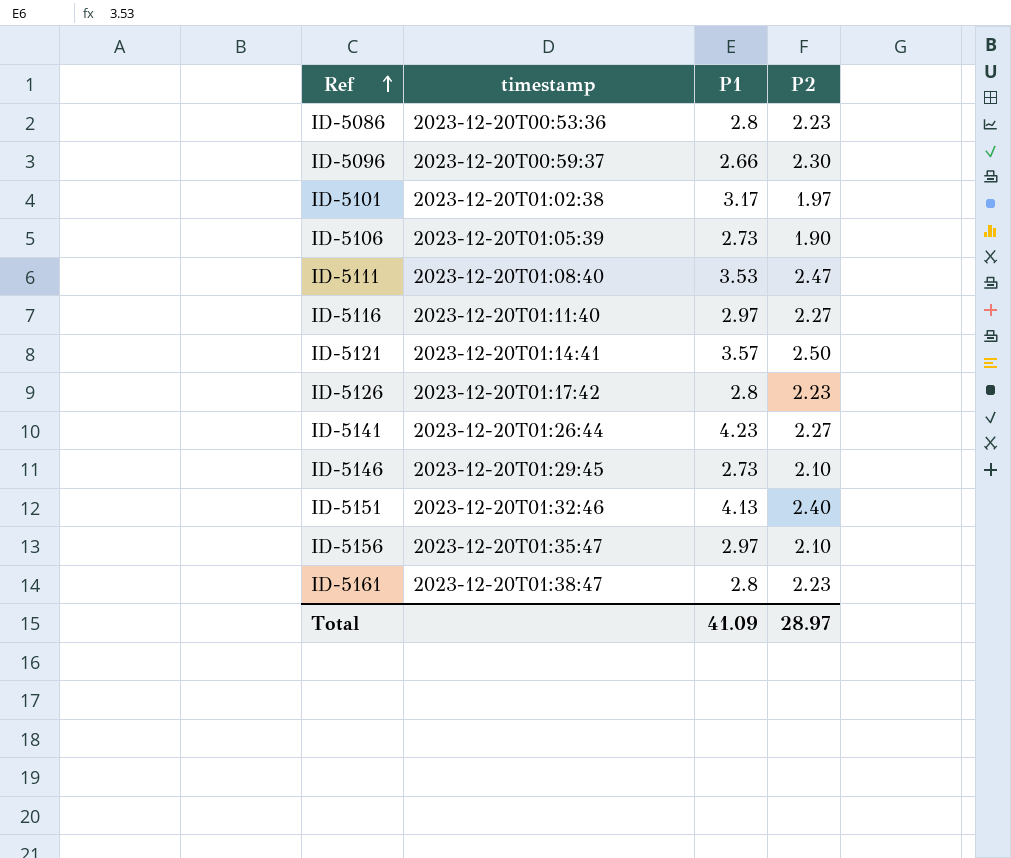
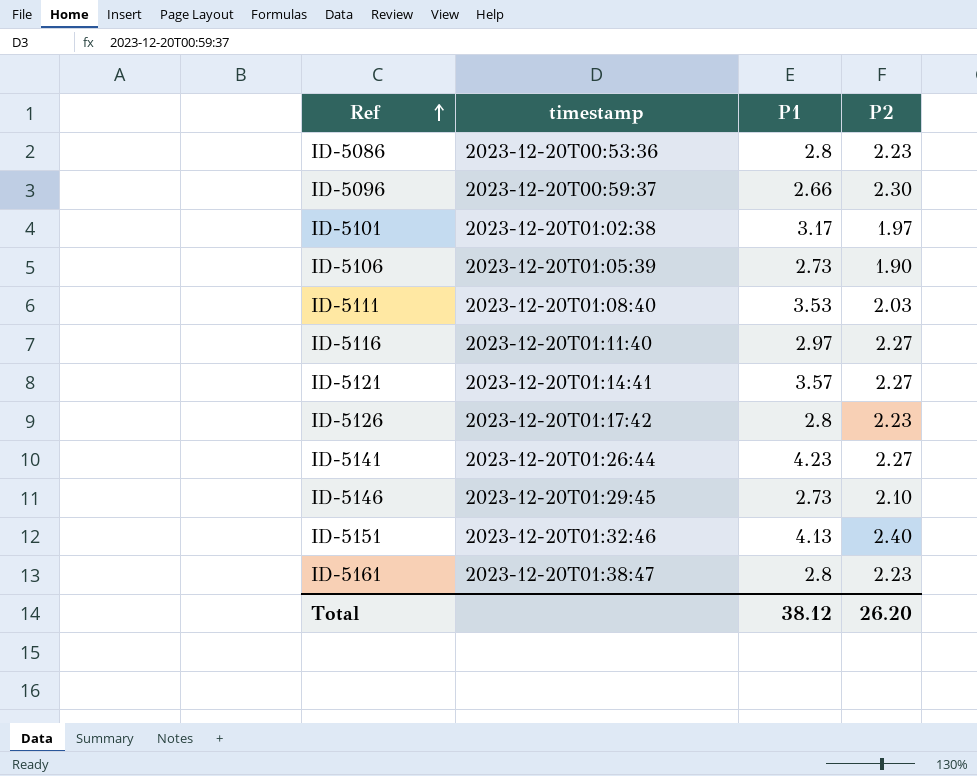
row ID-5156: 2023-12-20T01:35:47 | 2.97 | 2.10 -> none
ID-5111 | P2: 2.47 -> 2.03
ID-5121 | P2: 2.50 -> 2.27
Total | P1: 41.09 -> 38.12
Total | P2: 28.97 -> 26.20

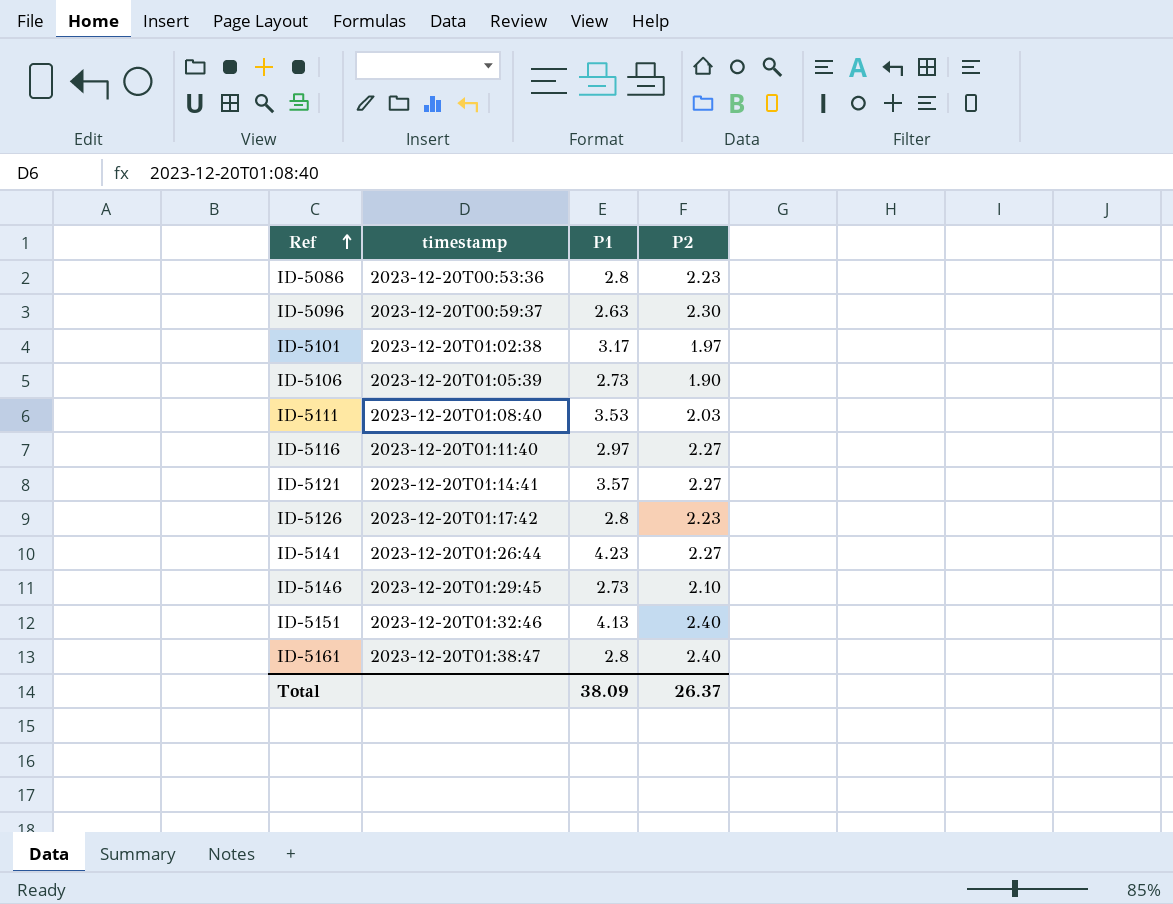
ID-5096 | P1: 2.66 -> 2.63
ID-5161 | P2: 2.23 -> 2.40
Total | P1: 38.12 -> 38.09
Total | P2: 26.20 -> 26.37

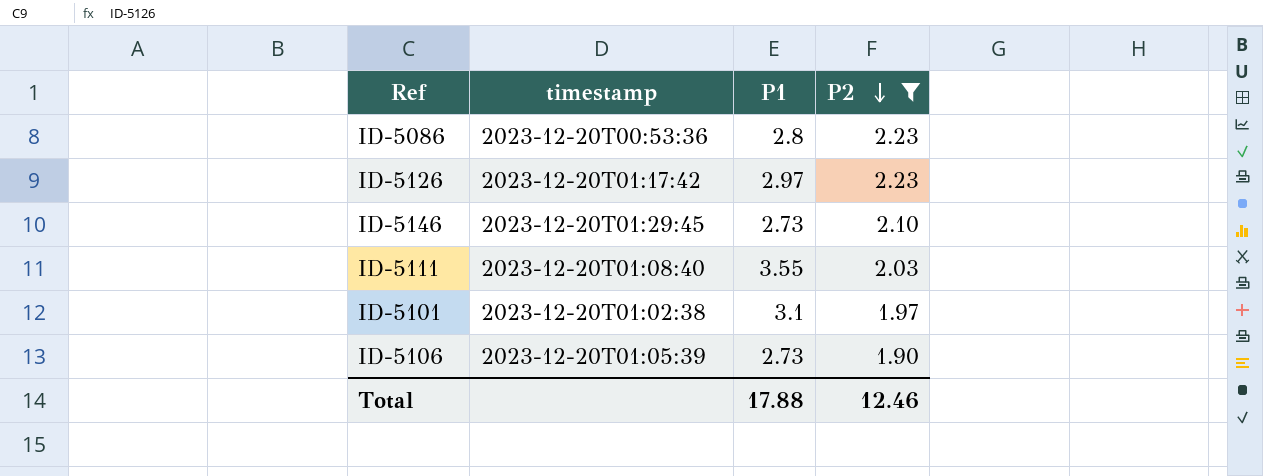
filter: none -> P2 <= 2.23
row order: Ref ascending -> P2 descending
ID-5126 | P1: 2.8 -> 2.97
ID-5111 | P1: 3.53 -> 3.55
ID-5101 | P1: 3.17 -> 3.1
Total | P1: 38.09 -> 17.88
Total | P2: 26.37 -> 12.46

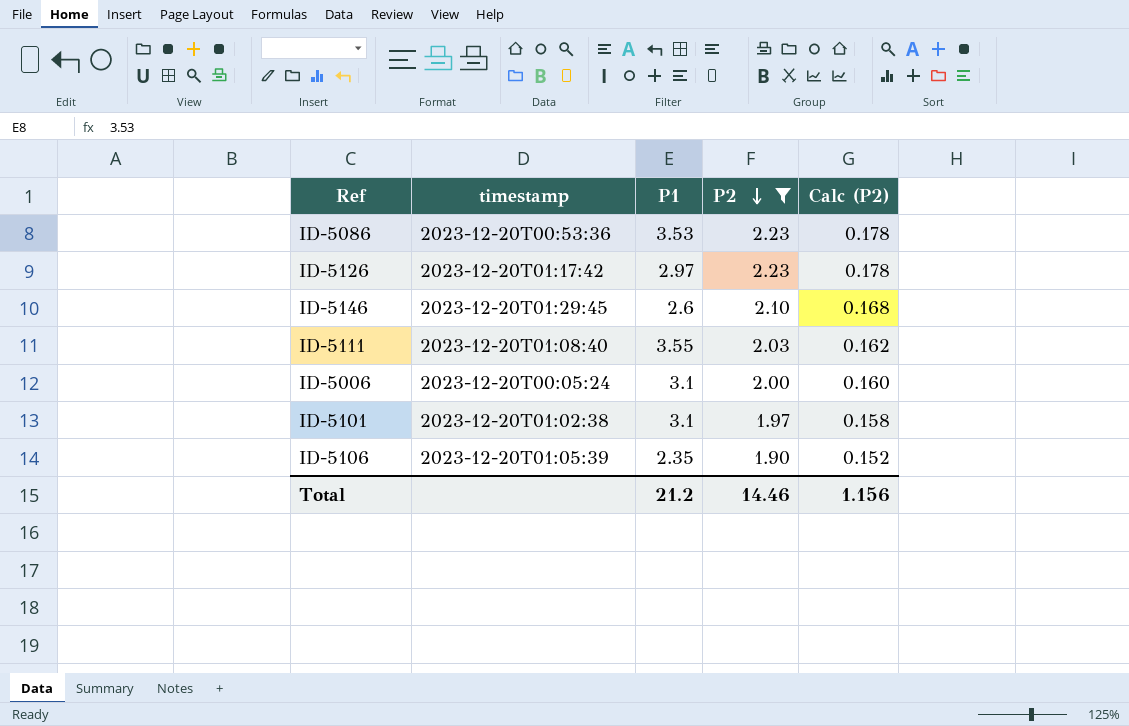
column Calc (P2) | formula: none -> [P2] * 0.08
ID-5086 | P1: 2.8 -> 3.53
ID-5146 | P1: 2.73 -> 2.6
row ID-5006: none -> 2023-12-20T00:05:24 | 3.1 | 2.00 | 0.160
ID-5106 | P1: 2.73 -> 2.35
Total | P1: 17.88 -> 21.2
Total | P2: 12.46 -> 14.46

